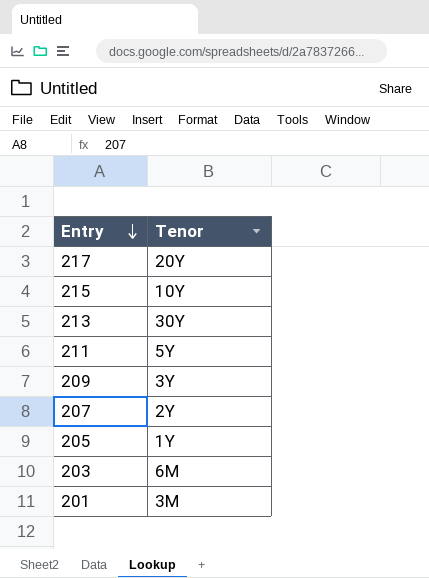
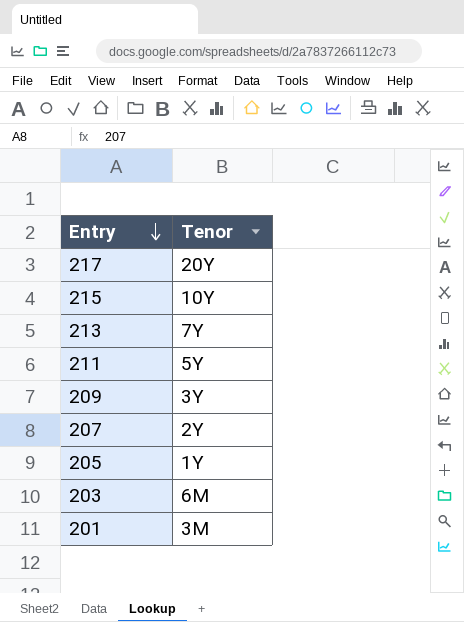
213 | Tenor: 30Y -> 7Y

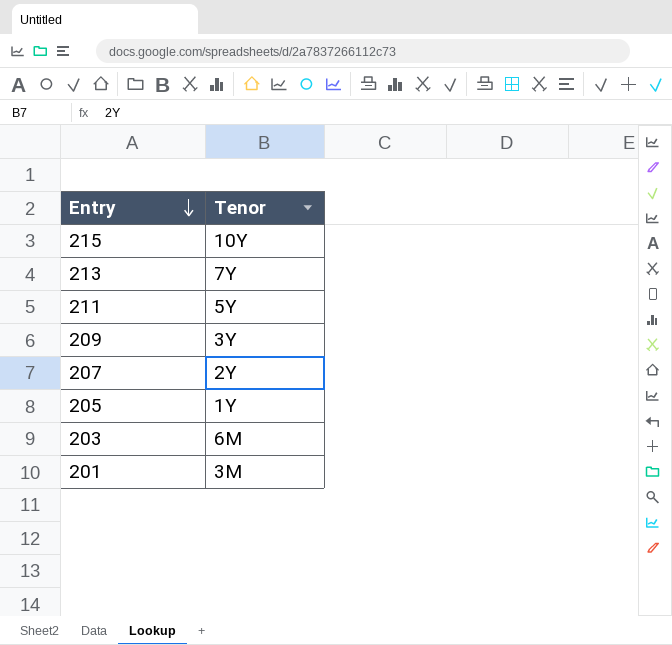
row 217: 20Y -> none

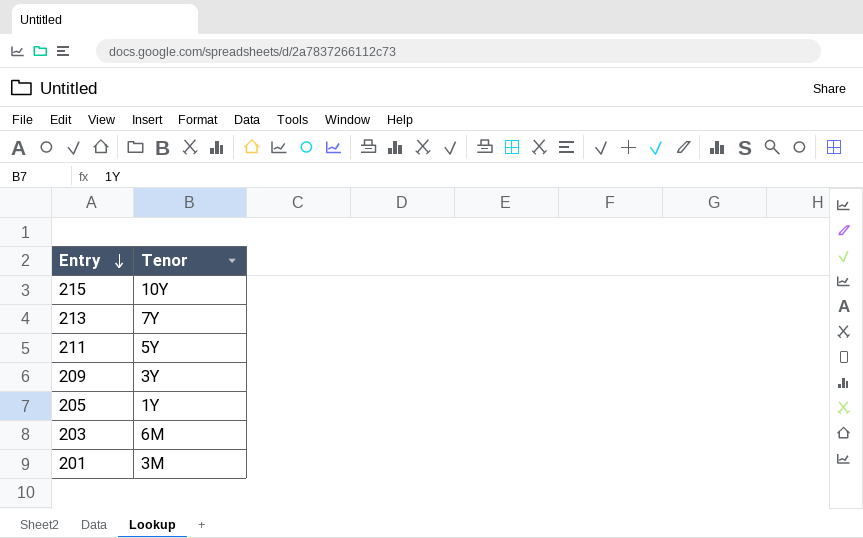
row 207: 2Y -> none

